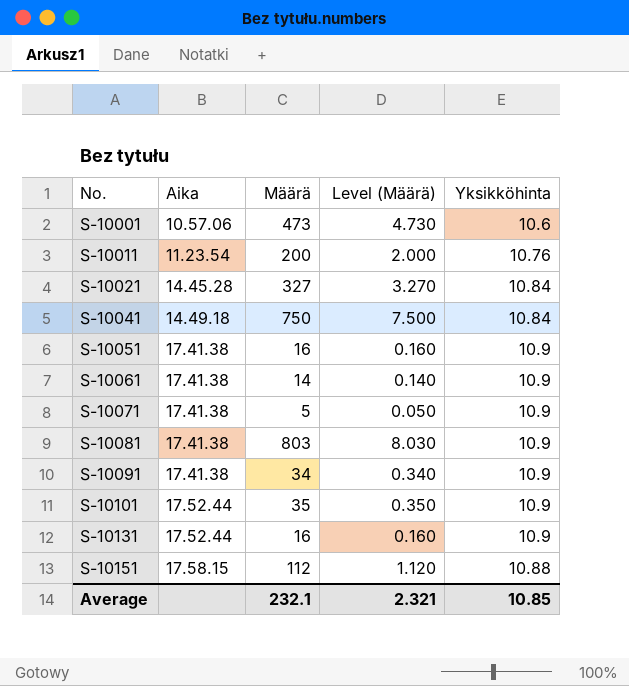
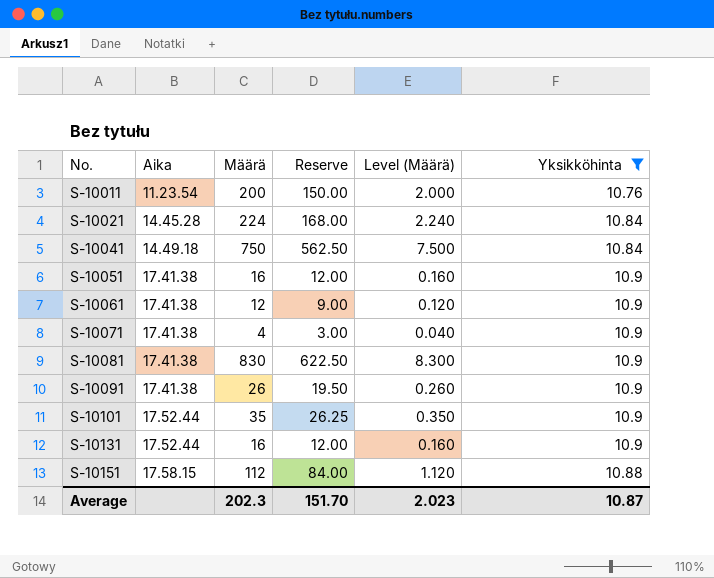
filter: none -> Yksikköhinta != 10.6
column Reserve | formula: none -> [Määrä] * 0.75
S-10021 | Määrä: 327 -> 224
S-10021 | Level (Määrä): 3.270 -> 2.240
S-10061 | Määrä: 14 -> 12
S-10061 | Level (Määrä): 0.140 -> 0.120
S-10071 | Määrä: 5 -> 4
S-10071 | Level (Määrä): 0.050 -> 0.040
S-10081 | Määrä: 803 -> 830
S-10081 | Level (Määrä): 8.030 -> 8.300
S-10091 | Määrä: 34 -> 26
S-10091 | Level (Määrä): 0.340 -> 0.260
Average | Määrä: 232.1 -> 202.3
Average | Level (Määrä): 2.321 -> 2.023
Average | Yksikköhinta: 10.85 -> 10.87

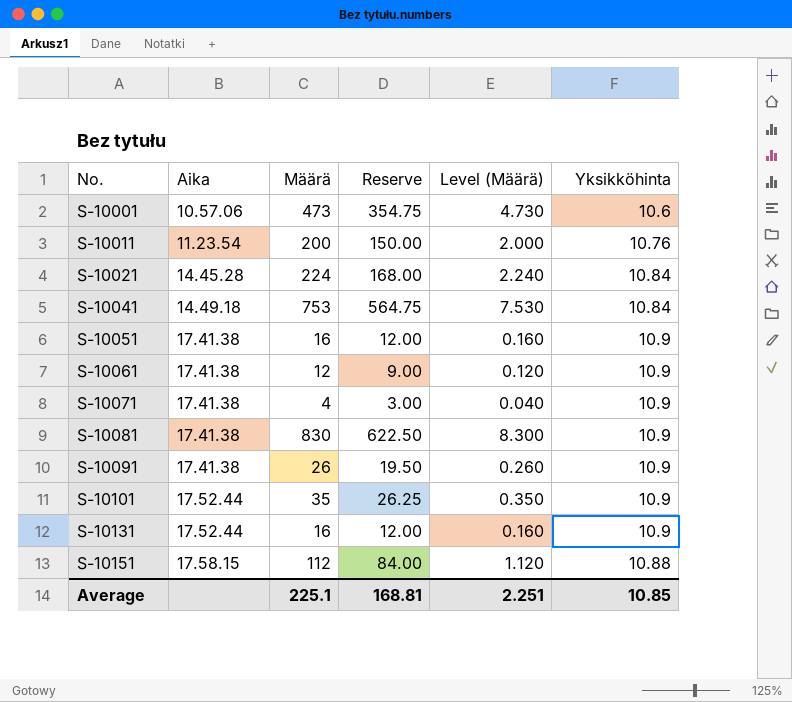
filter: Yksikköhinta != 10.6 -> none
S-10041 | Määrä: 750 -> 753
S-10041 | Reserve: 562.50 -> 564.75
S-10041 | Level (Määrä): 7.500 -> 7.530
Average | Määrä: 202.3 -> 225.1
Average | Reserve: 151.70 -> 168.81
Average | Level (Määrä): 2.023 -> 2.251
Average | Yksikköhinta: 10.87 -> 10.85

